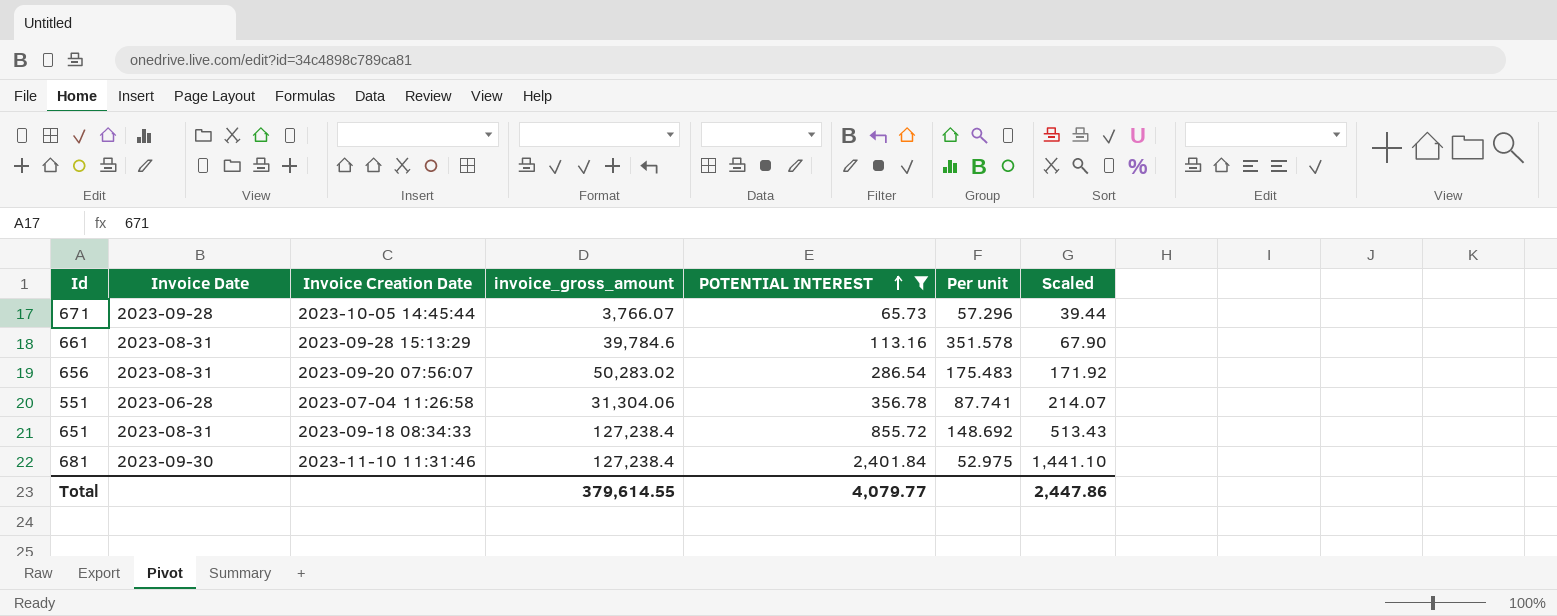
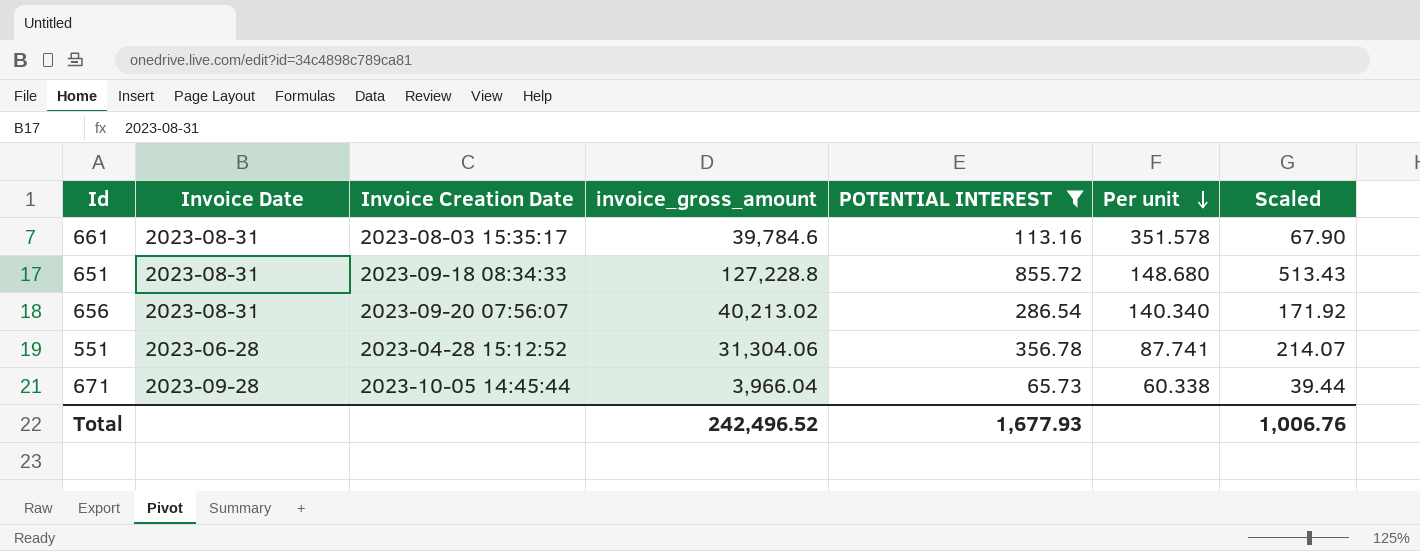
row order: POTENTIAL INTEREST ascending -> Per unit descending
row 681: 2023-09-30 | 2023-11-10 11:31:46 | 127,238.4 | 2,401.84 | 52.975 | 1,441.10 -> none
661 | Invoice Creation Date: 2023-09-28 15:13:29 -> 2023-08-03 15:35:17
651 | invoice_gross_amount: 127,238.4 -> 127,228.8
651 | Per unit: 148.692 -> 148.680
656 | invoice_gross_amount: 50,283.02 -> 40,213.02
656 | Per unit: 175.483 -> 140.340
551 | Invoice Creation Date: 2023-07-04 11:26:58 -> 2023-04-28 15:12:52
671 | invoice_gross_amount: 3,766.07 -> 3,966.04
671 | Per unit: 57.296 -> 60.338
Total | invoice_gross_amount: 379,614.55 -> 242,496.52
Total | POTENTIAL INTEREST: 4,079.77 -> 1,677.93
Total | Scaled: 2,447.86 -> 1,006.76

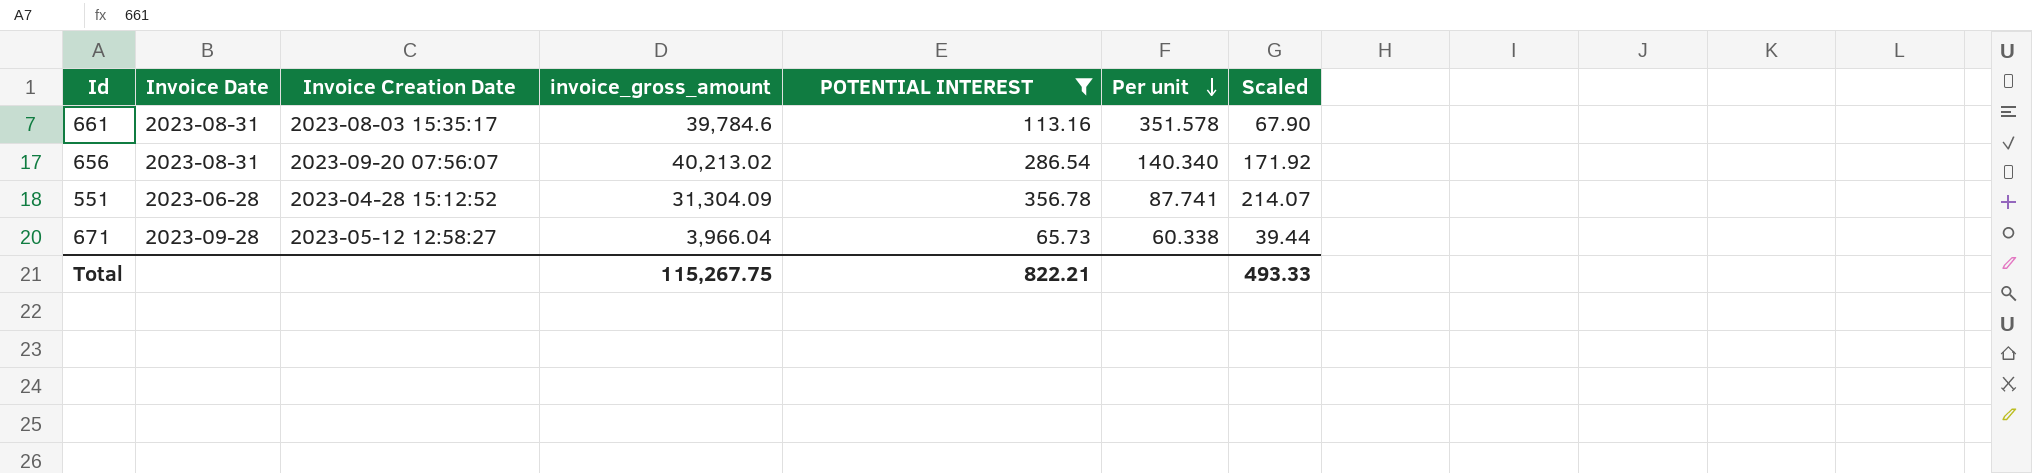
row 651: 2023-08-31 | 2023-09-18 08:34:33 | 127,228.8 | 855.72 | 148.680 | 513.43 -> none
551 | invoice_gross_amount: 31,304.06 -> 31,304.09
671 | Invoice Creation Date: 2023-10-05 14:45:44 -> 2023-05-12 12:58:27
Total | invoice_gross_amount: 242,496.52 -> 115,267.75
Total | POTENTIAL INTEREST: 1,677.93 -> 822.21
Total | Scaled: 1,006.76 -> 493.33

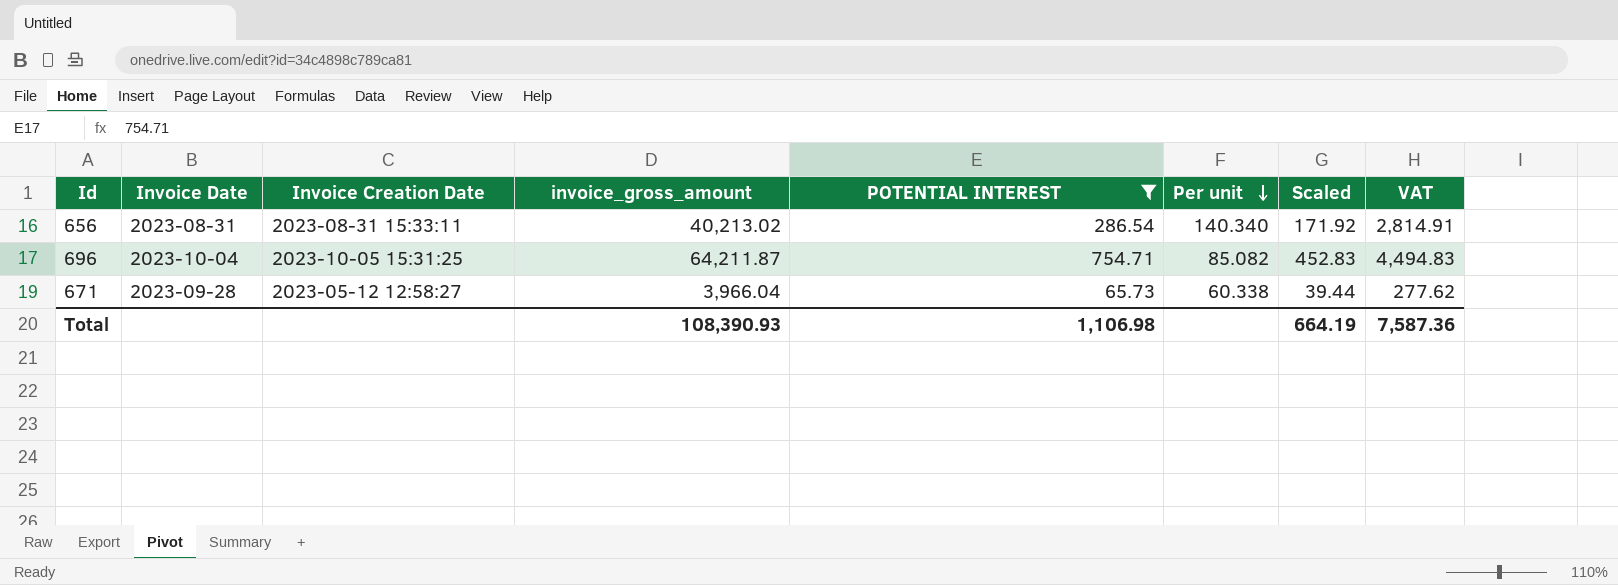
column VAT | formula: none -> [invoice_gross_amount] * 0.07
row 661: 2023-08-31 | 2023-08-03 15:35:17 | 39,784.6 | 113.16 | 351.578 | 67.90 -> none
row 551: 2023-06-28 | 2023-04-28 15:12:52 | 31,304.09 | 356.78 | 87.741 | 214.07 -> none
656 | Invoice Creation Date: 2023-09-20 07:56:07 -> 2023-08-31 15:33:11
row 696: none -> 2023-10-04 | 2023-10-05 15:31:25 | 64,211.87 | 754.71 | 85.082 | 452.83 | 4,494.83
Total | invoice_gross_amount: 115,267.75 -> 108,390.93
Total | POTENTIAL INTEREST: 822.21 -> 1,106.98
Total | Scaled: 493.33 -> 664.19

